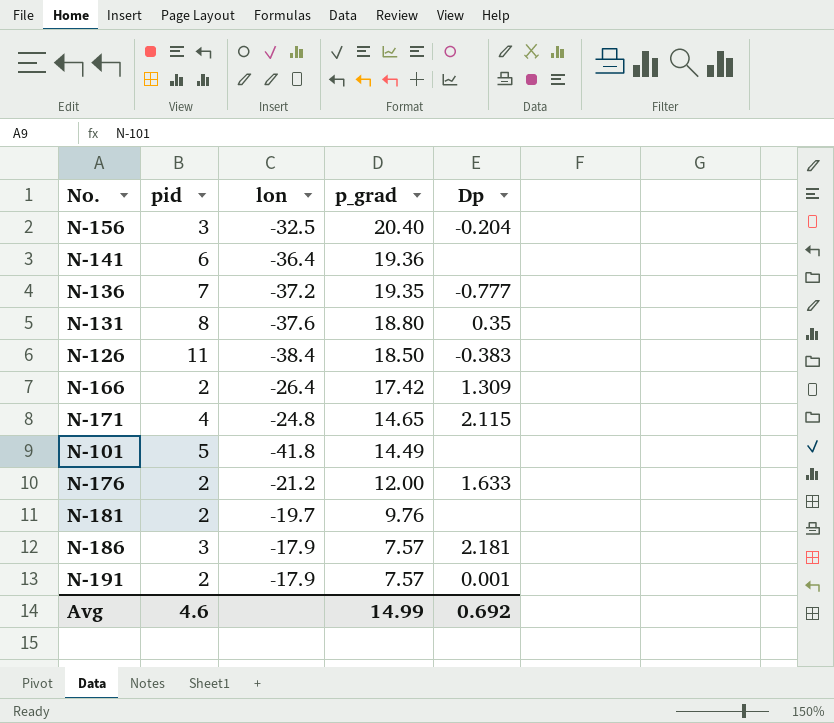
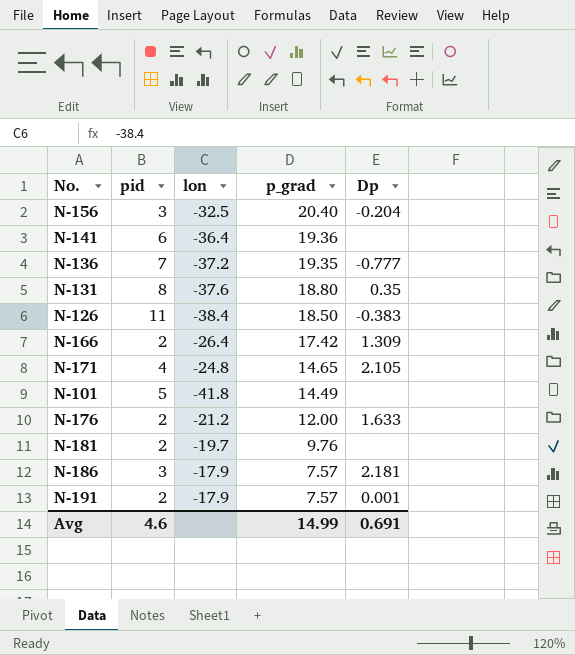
N-171 | Dp: 2.115 -> 2.105
Avg | Dp: 0.692 -> 0.691

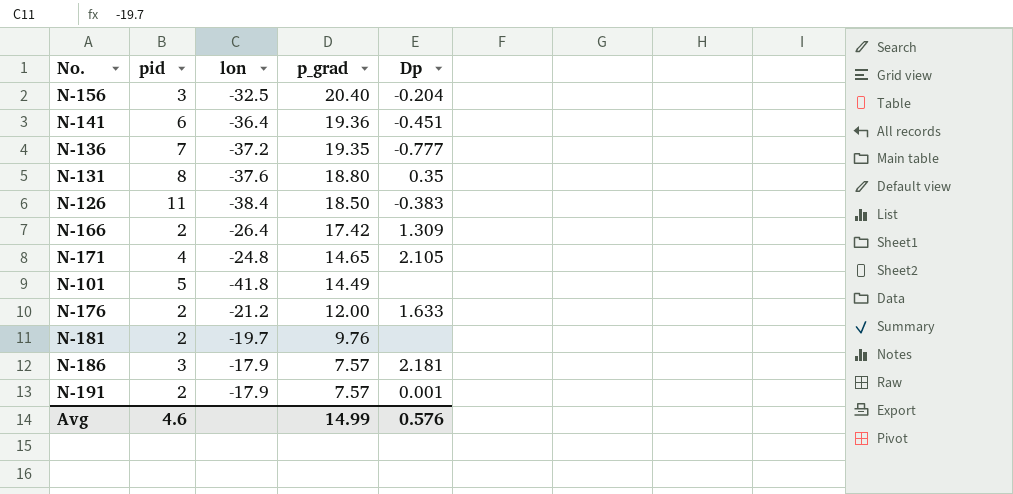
N-141 | Dp: none -> -0.451
Avg | Dp: 0.691 -> 0.576

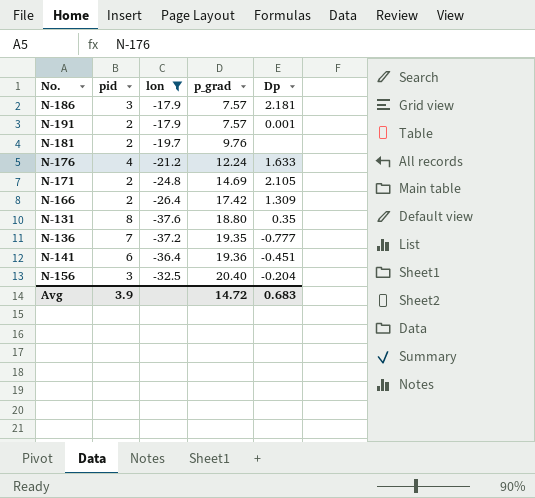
filter: none -> lon >= -37.6
row order: p_grad descending -> p_grad ascending
N-176 | pid: 2 -> 4
N-176 | p_grad: 12.00 -> 12.24
N-171 | pid: 4 -> 2
N-171 | p_grad: 14.65 -> 14.69
Avg | pid: 4.6 -> 3.9
Avg | p_grad: 14.99 -> 14.72
Avg | Dp: 0.576 -> 0.683

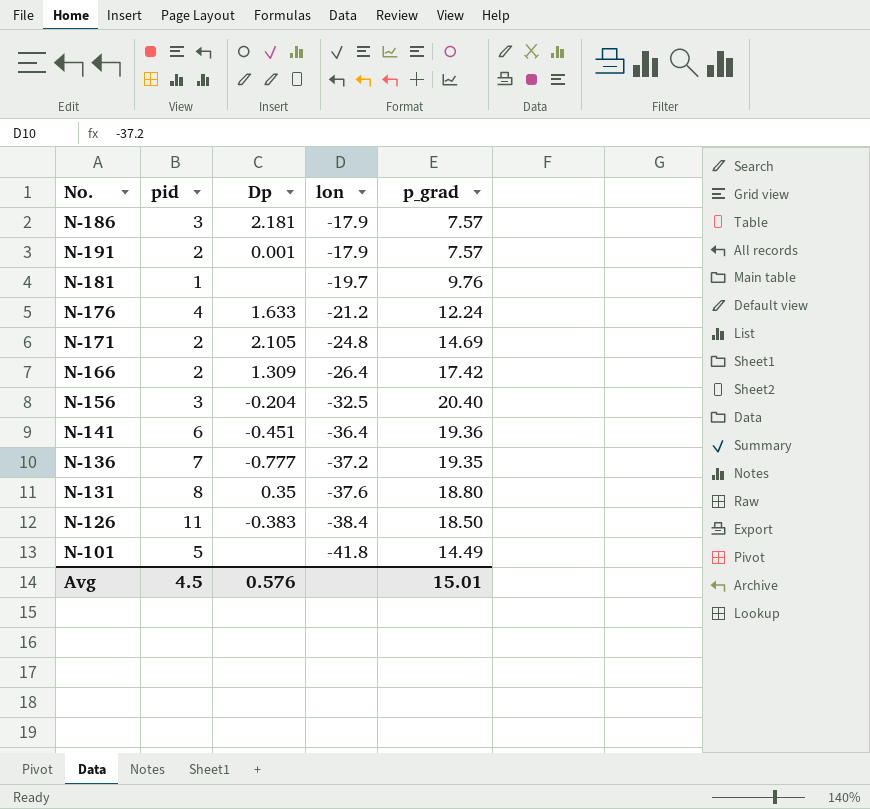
filter: lon >= -37.6 -> none
row order: p_grad ascending -> lon descending
column Dp | position: 5 -> 3
N-181 | pid: 2 -> 1
Avg | pid: 3.9 -> 4.5
Avg | Dp: 0.683 -> 0.576
Avg | p_grad: 14.72 -> 15.01

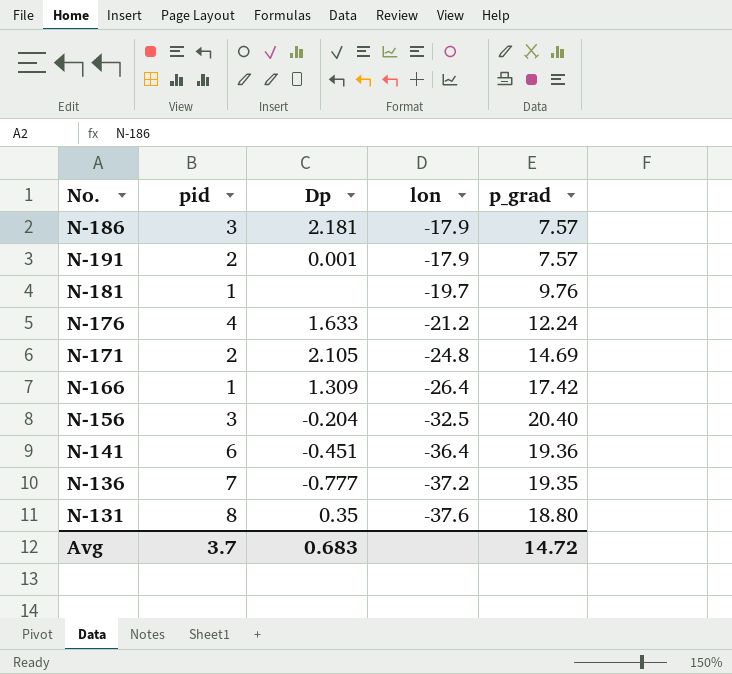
row N-126: 11 | -0.383 | -38.4 | 18.50 -> none
row N-101: 5 | none | -41.8 | 14.49 -> none
N-166 | pid: 2 -> 1
Avg | pid: 4.5 -> 3.7
Avg | Dp: 0.576 -> 0.683
Avg | p_grad: 15.01 -> 14.72

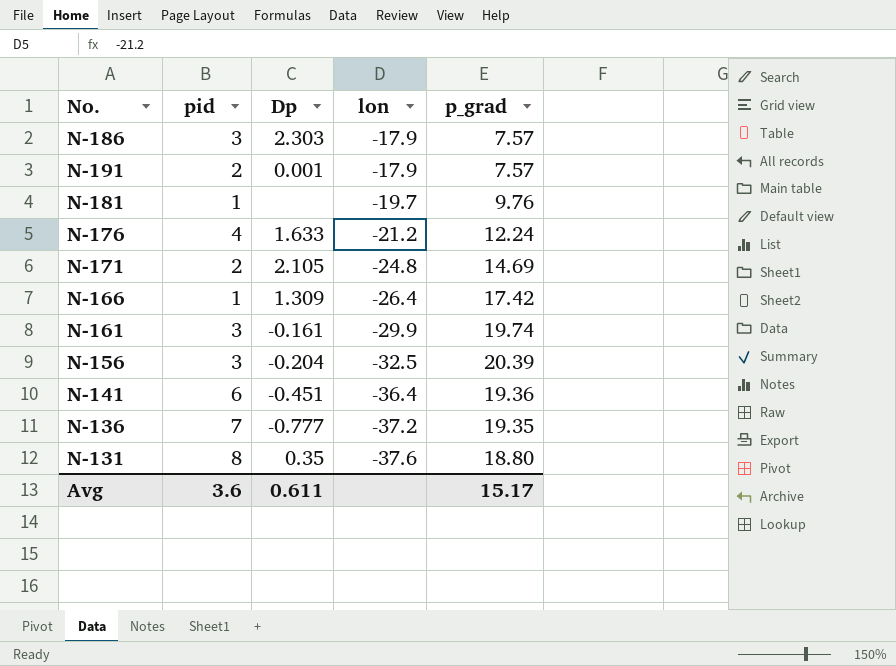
N-186 | Dp: 2.181 -> 2.303
row N-161: none -> 3 | -0.161 | -29.9 | 19.74
N-156 | p_grad: 20.40 -> 20.39
Avg | pid: 3.7 -> 3.6
Avg | Dp: 0.683 -> 0.611
Avg | p_grad: 14.72 -> 15.17

